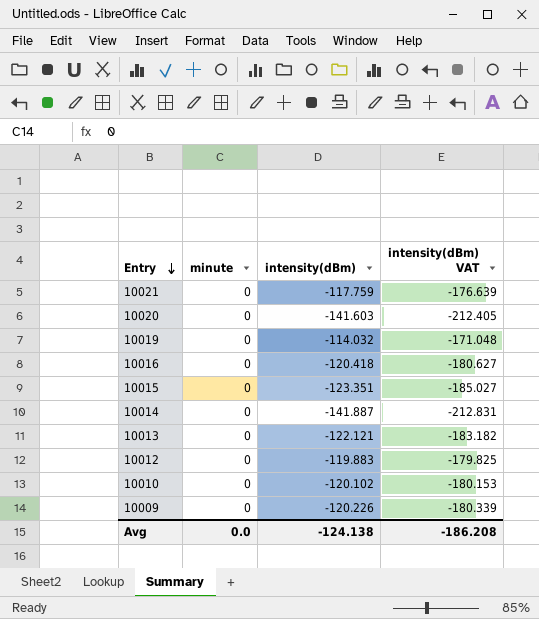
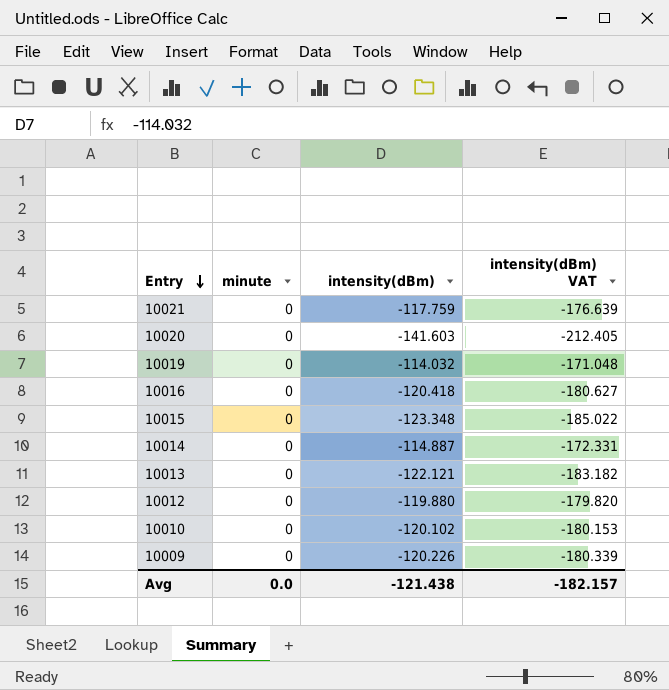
10015 | intensity(dBm): -123.351 -> -123.348
10015 | intensity(dBm) VAT: -185.027 -> -185.022
10014 | intensity(dBm): -141.887 -> -114.887
10014 | intensity(dBm) VAT: -212.831 -> -172.331
10012 | intensity(dBm): -119.883 -> -119.880
10012 | intensity(dBm) VAT: -179.825 -> -179.820
Avg | intensity(dBm): -124.138 -> -121.438
Avg | intensity(dBm) VAT: -186.208 -> -182.157

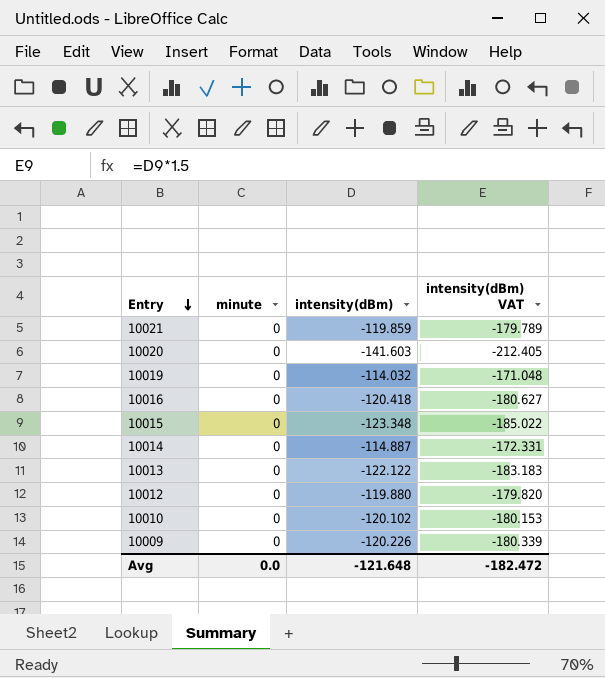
10021 | intensity(dBm): -117.759 -> -119.859
10021 | intensity(dBm) VAT: -176.639 -> -179.789
10013 | intensity(dBm): -122.121 -> -122.122
10013 | intensity(dBm) VAT: -183.182 -> -183.183
Avg | intensity(dBm): -121.438 -> -121.648
Avg | intensity(dBm) VAT: -182.157 -> -182.472

